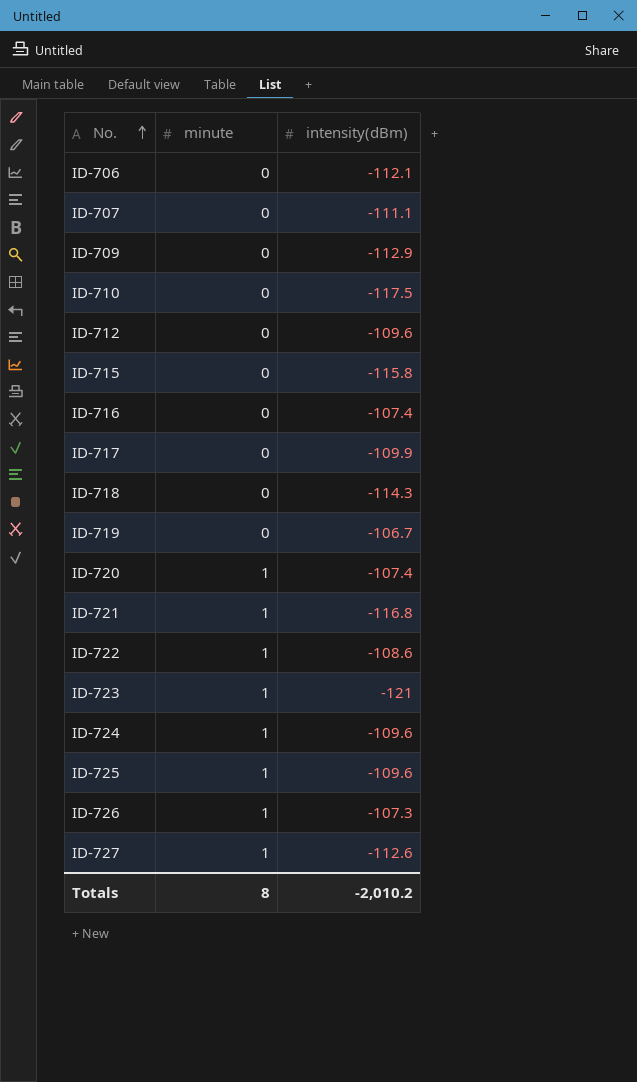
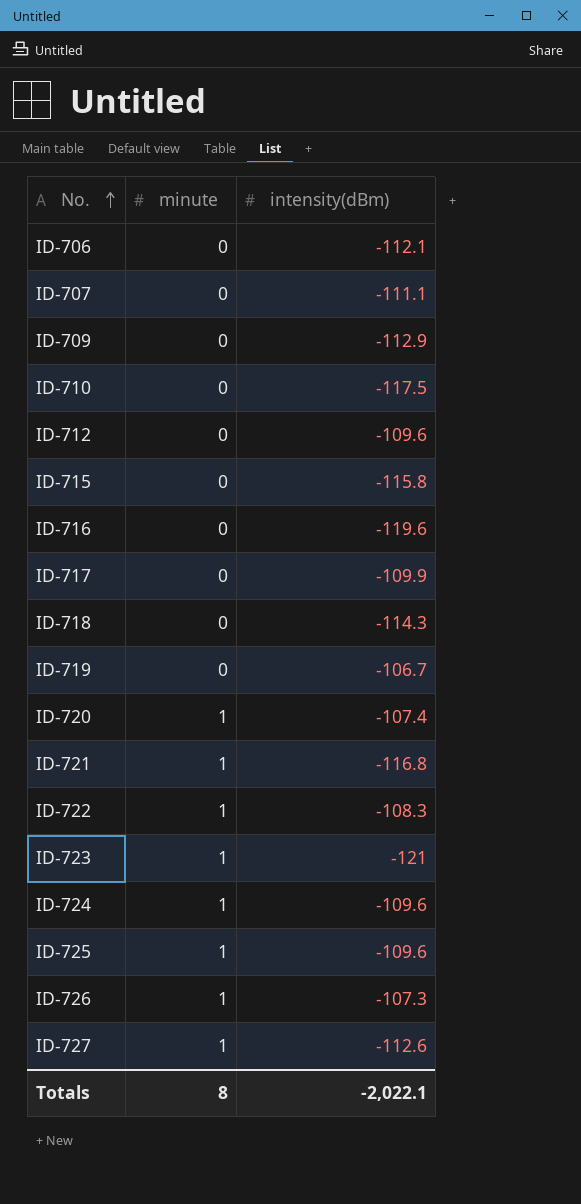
ID-716 | intensity(dBm): -107.4 -> -119.6
ID-722 | intensity(dBm): -108.6 -> -108.3
Totals | intensity(dBm): -2,010.2 -> -2,022.1

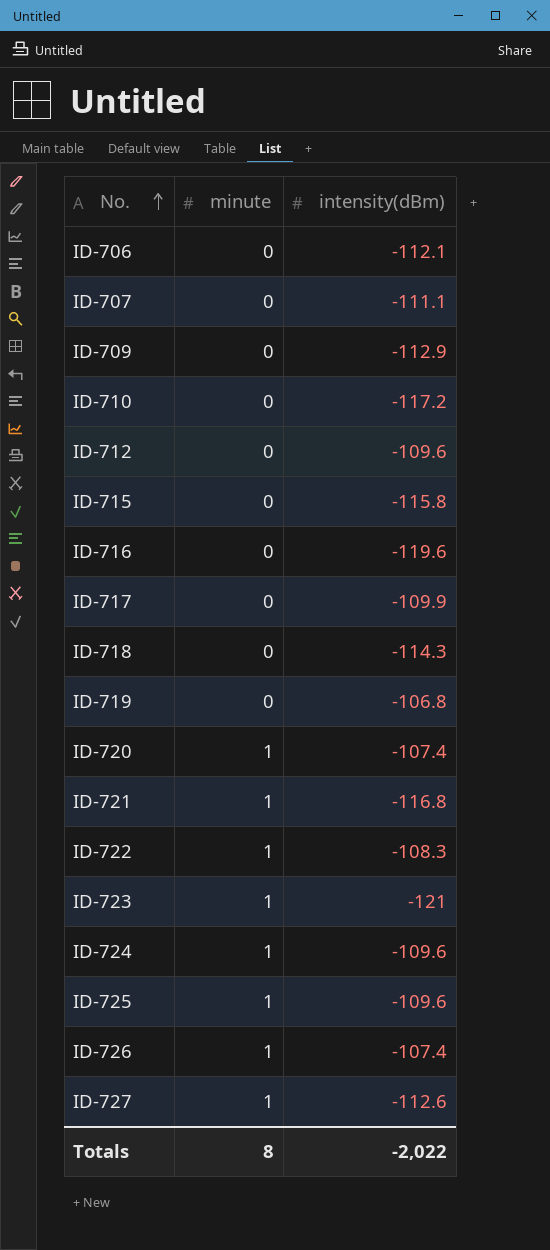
ID-710 | intensity(dBm): -117.5 -> -117.2
ID-719 | intensity(dBm): -106.7 -> -106.8
ID-726 | intensity(dBm): -107.3 -> -107.4
Totals | intensity(dBm): -2,022.1 -> -2,022

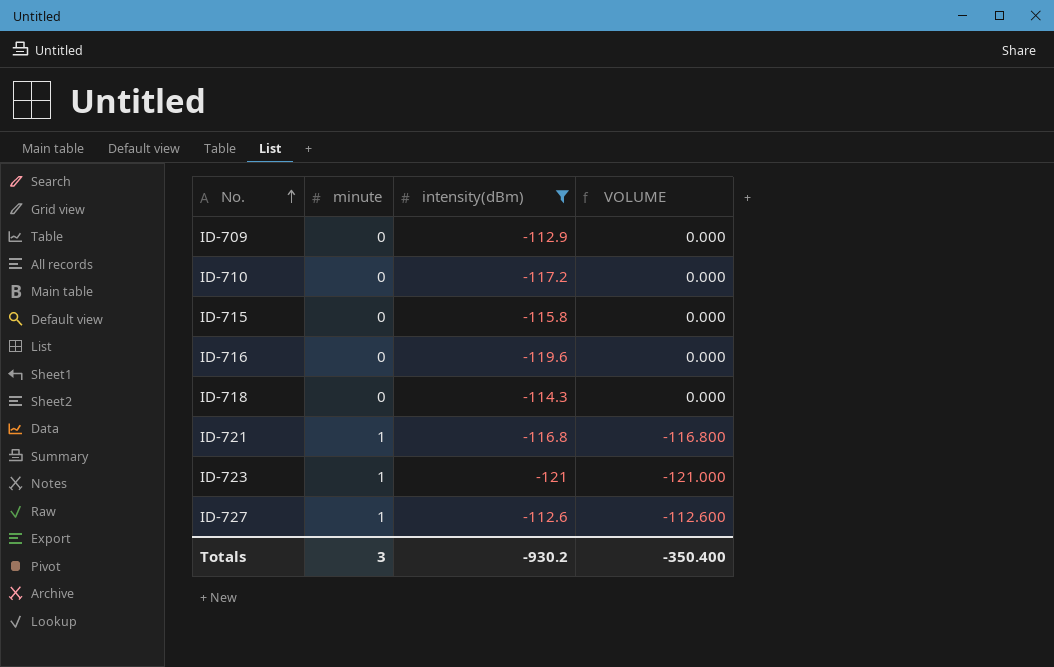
filter: none -> intensity(dBm) <= -112.6
column VOLUME | formula: none -> [minute] * [intensity(dBm)]
Totals | minute: 8 -> 3
Totals | intensity(dBm): -2,022 -> -930.2

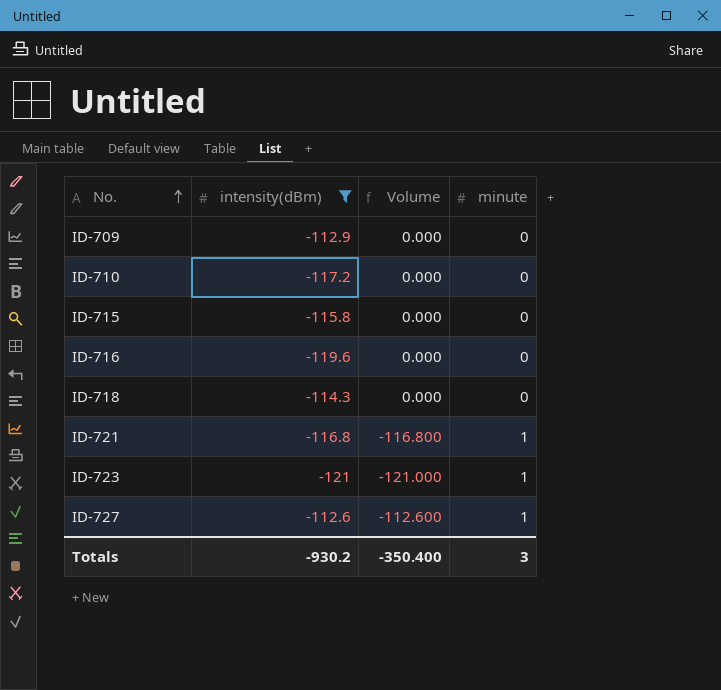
column name: VOLUME -> Volume
column minute | position: 2 -> 4

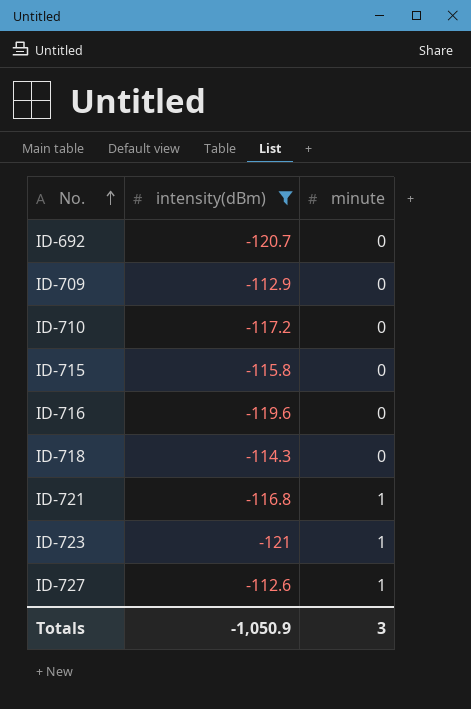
column Volume | formula: [intensity(dBm)] * [minute] -> none
row ID-692: none -> -120.7 | 0
Totals | intensity(dBm): -930.2 -> -1,050.9

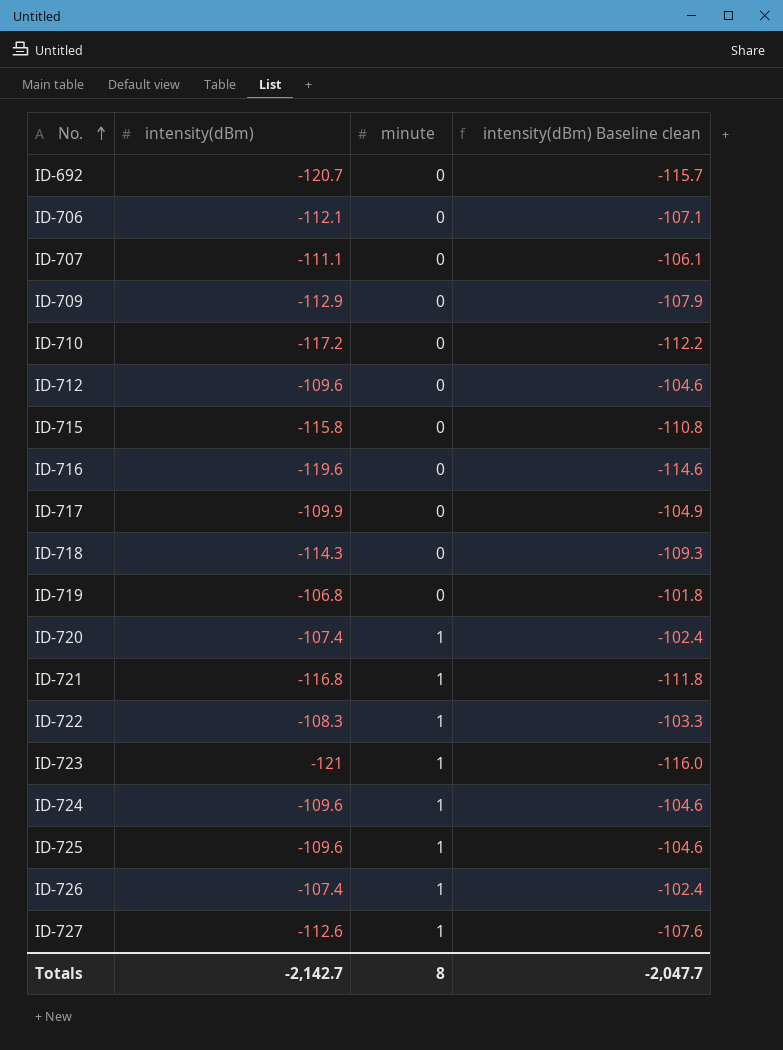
filter: intensity(dBm) <= -112.6 -> none
column intensity(dBm) Baseline clean | formula: none -> [intensity(dBm)] + 5
Totals | intensity(dBm): -1,050.9 -> -2,142.7
Totals | minute: 3 -> 8

